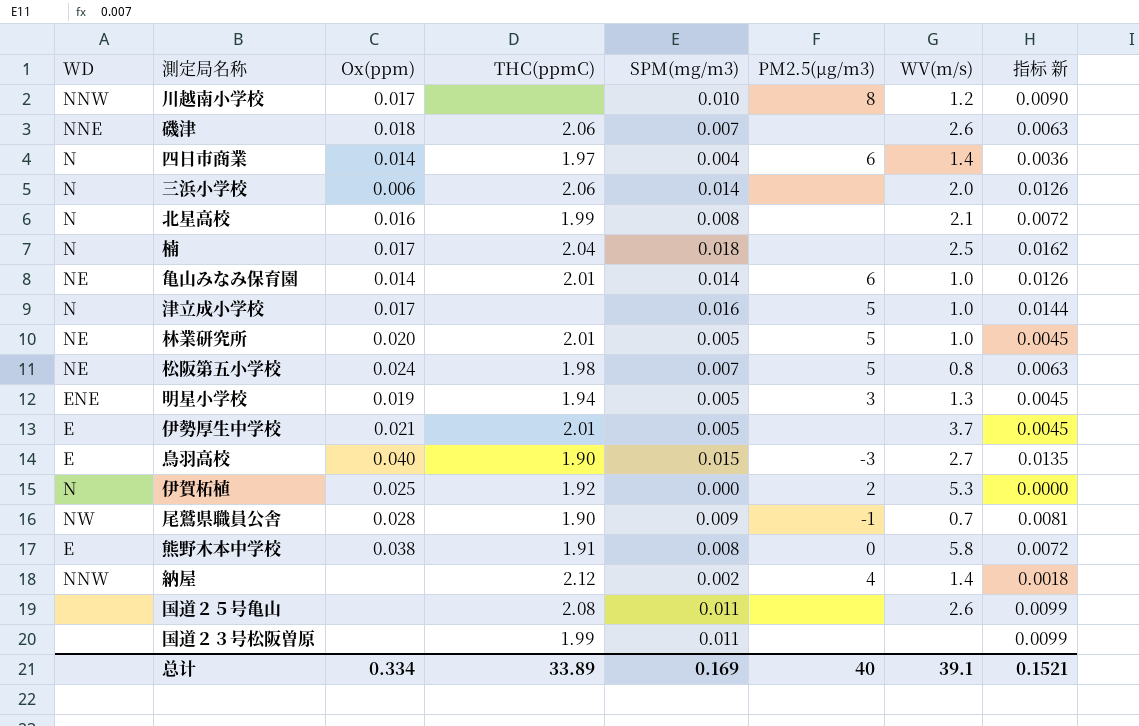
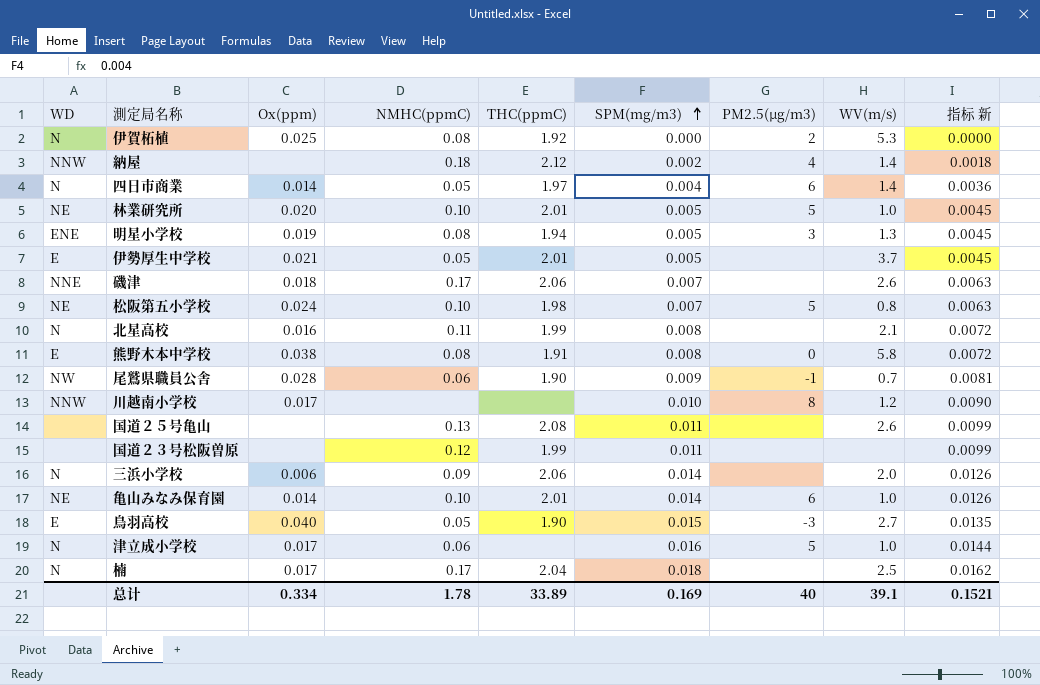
row order: none -> SPM(mg/m3) ascending
column NMHC(ppmC) | position: none -> 4

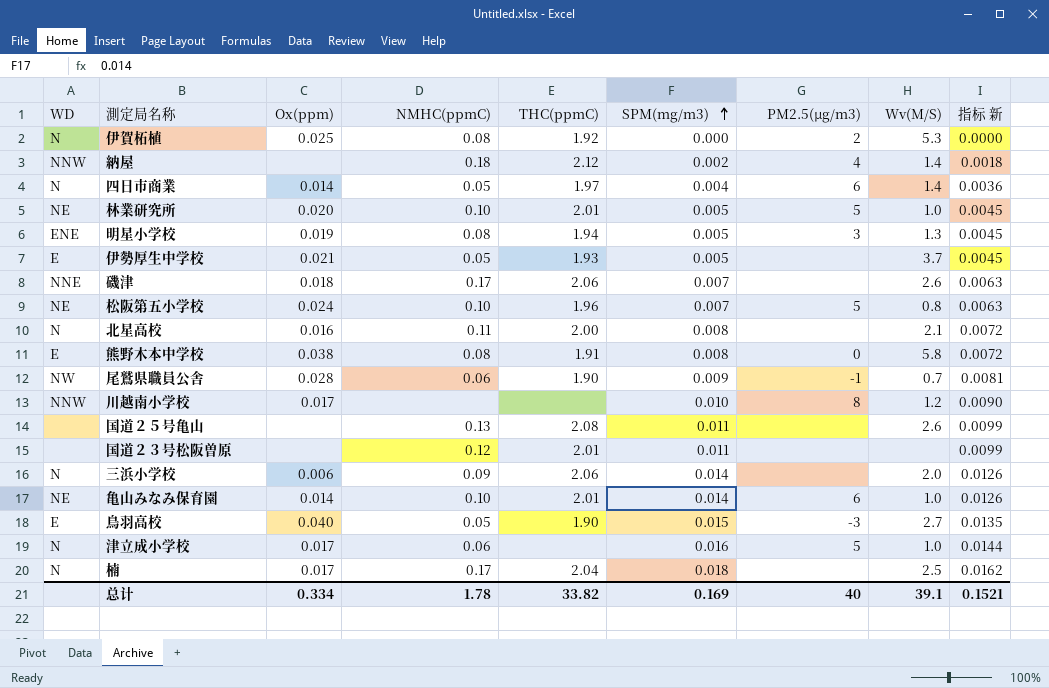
column name: WV(m/s) -> Wv(M/S)
伊勢厚生中学校 | THC(ppmC): 2.01 -> 1.93
松阪第五小学校 | THC(ppmC): 1.98 -> 1.96
北星高校 | THC(ppmC): 1.99 -> 2.00
国道２３号松阪曽原 | THC(ppmC): 1.99 -> 2.01
总计 | THC(ppmC): 33.89 -> 33.82

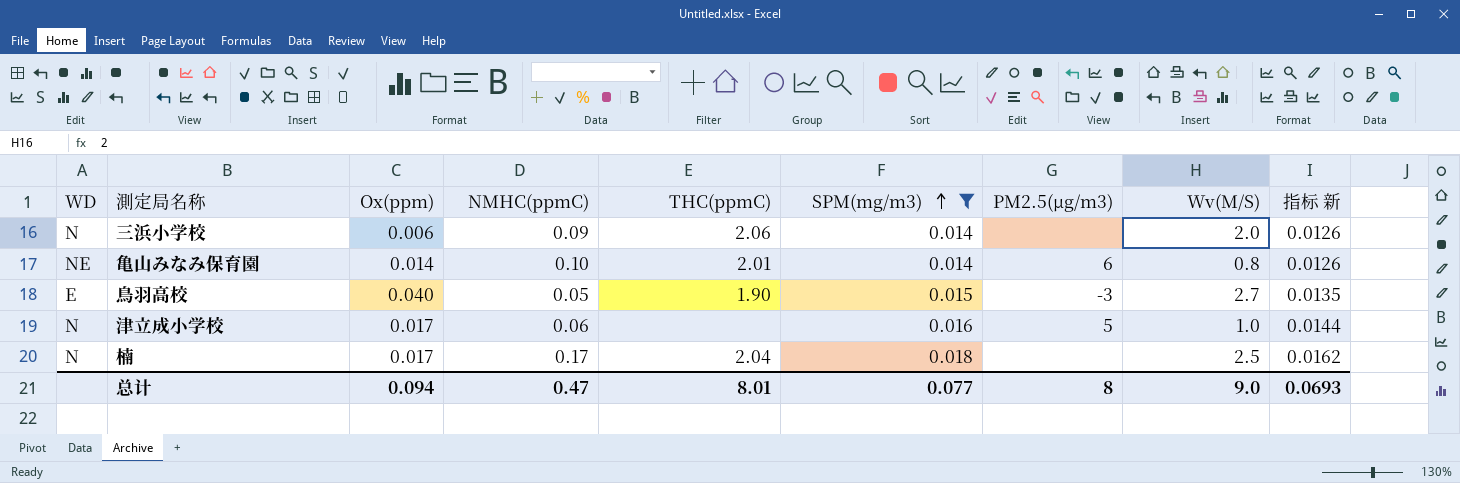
filter: none -> SPM(mg/m3) >= 0.014
亀山みなみ保育園 | Wv(M/S): 1.0 -> 0.8
总计 | Ox(ppm): 0.334 -> 0.094
总计 | NMHC(ppmC): 1.78 -> 0.47
总计 | THC(ppmC): 33.82 -> 8.01
总计 | SPM(mg/m3): 0.169 -> 0.077
总计 | PM2.5(μg/m3): 40 -> 8
总计 | Wv(M/S): 39.1 -> 9.0
总计 | 指标 新: 0.1521 -> 0.0693

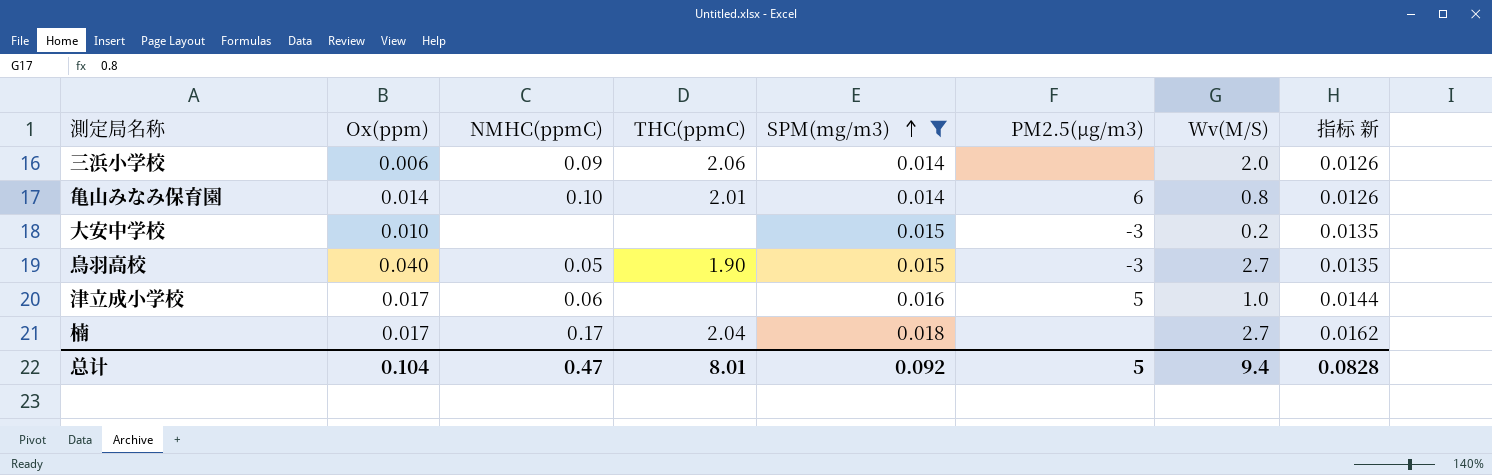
column WD | position: 1 -> none
row 大安中学校: none -> 0.010 | none | none | 0.015 | -3 | 0.2 | 0.0135
楠 | Wv(M/S): 2.5 -> 2.7
总计 | Ox(ppm): 0.094 -> 0.104
总计 | SPM(mg/m3): 0.077 -> 0.092
总计 | PM2.5(μg/m3): 8 -> 5
总计 | Wv(M/S): 9.0 -> 9.4
总计 | 指标 新: 0.0693 -> 0.0828

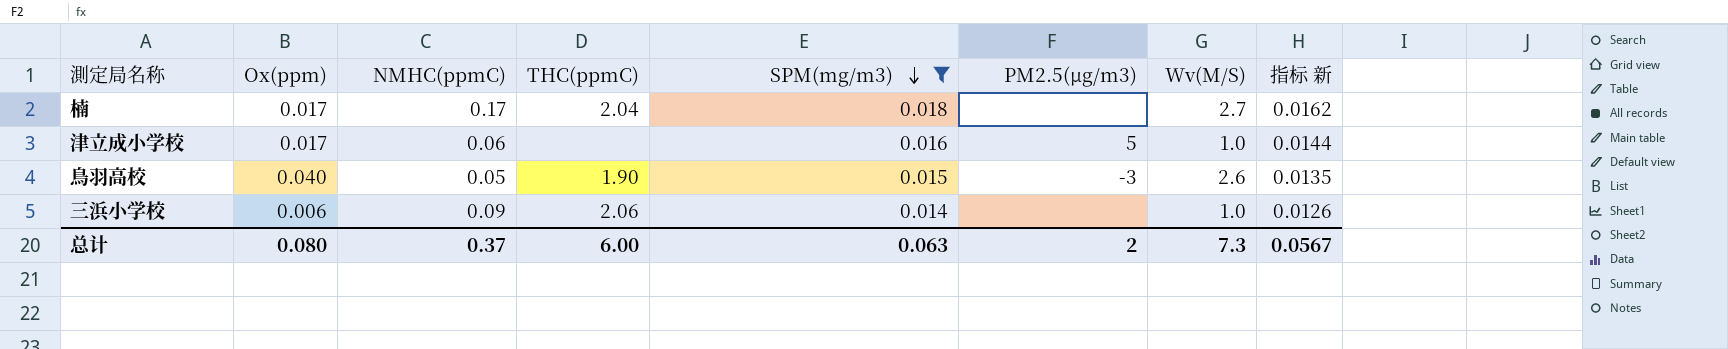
row order: SPM(mg/m3) ascending -> SPM(mg/m3) descending
row 亀山みなみ保育園: 0.014 | 0.10 | 2.01 | 0.014 | 6 | 0.8 | 0.0126 -> none
row 大安中学校: 0.010 | none | none | 0.015 | -3 | 0.2 | 0.0135 -> none
鳥羽高校 | Wv(M/S): 2.7 -> 2.6
三浜小学校 | Wv(M/S): 2.0 -> 1.0
总计 | Ox(ppm): 0.104 -> 0.080
总计 | NMHC(ppmC): 0.47 -> 0.37
总计 | THC(ppmC): 8.01 -> 6.00
总计 | SPM(mg/m3): 0.092 -> 0.063
总计 | PM2.5(μg/m3): 5 -> 2
总计 | Wv(M/S): 9.4 -> 7.3
总计 | 指标 新: 0.0828 -> 0.0567

